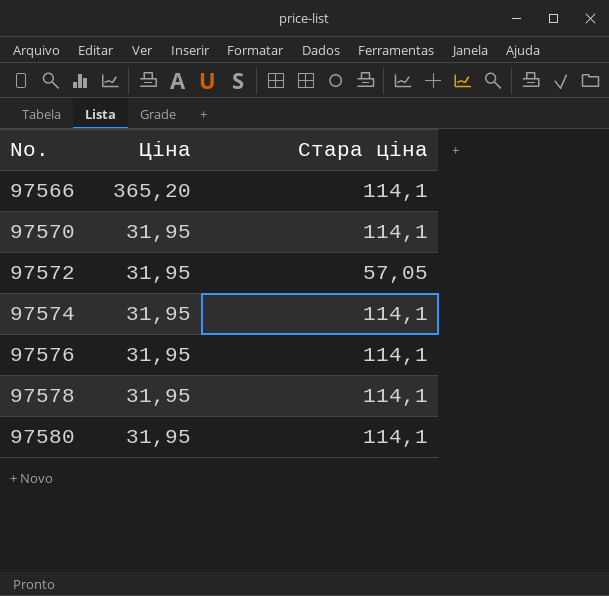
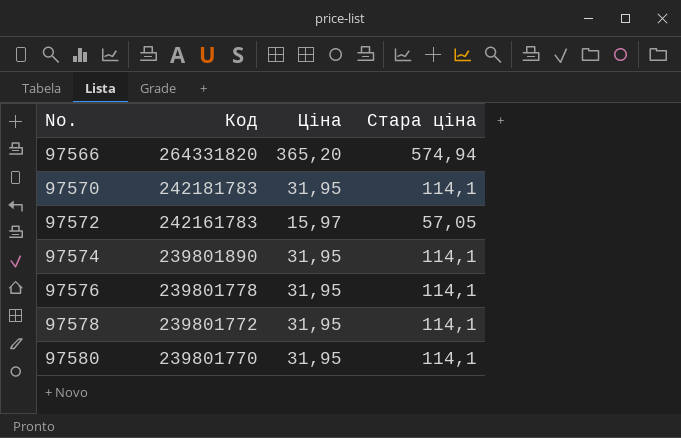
column Код | position: none -> 2
97566 | Стара ціна: 114,1 -> 574,94
97572 | Ціна: 31,95 -> 15,97

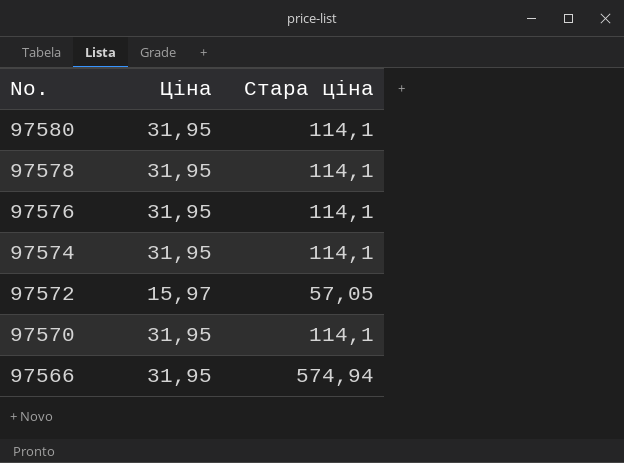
row order: No. ascending -> No. descending
column Код | position: 2 -> none
97566 | Ціна: 365,20 -> 31,95

